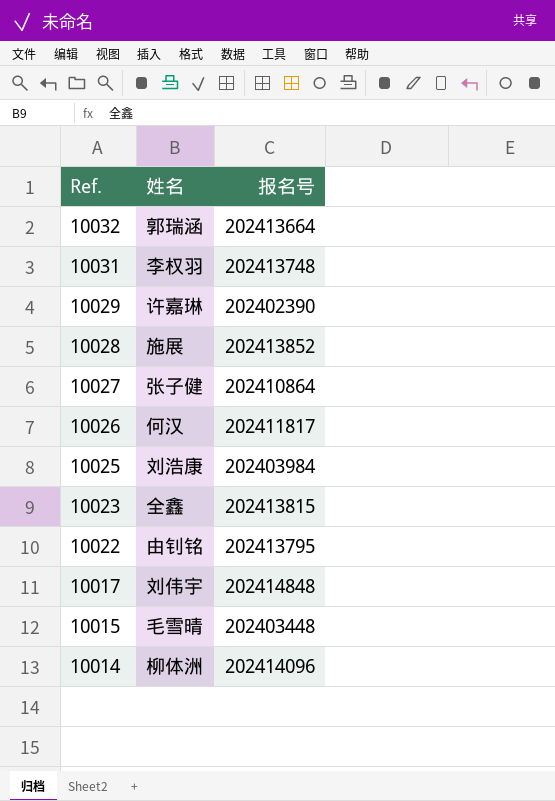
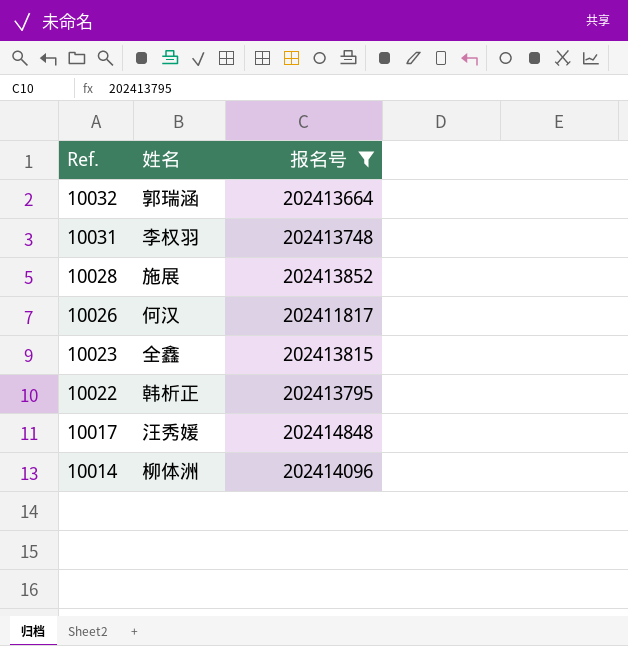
filter: none -> 报名号 >= 202411817
10022 | 姓名: 由钊铭 -> 韩析正
10017 | 姓名: 刘伟宇 -> 汪秀媛

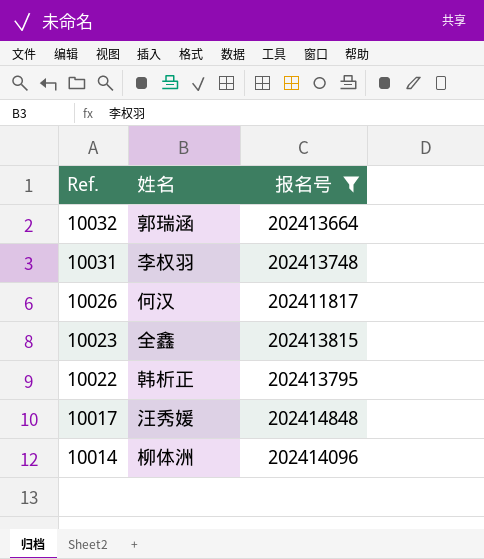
row 10028: 施展 | 202413852 -> none

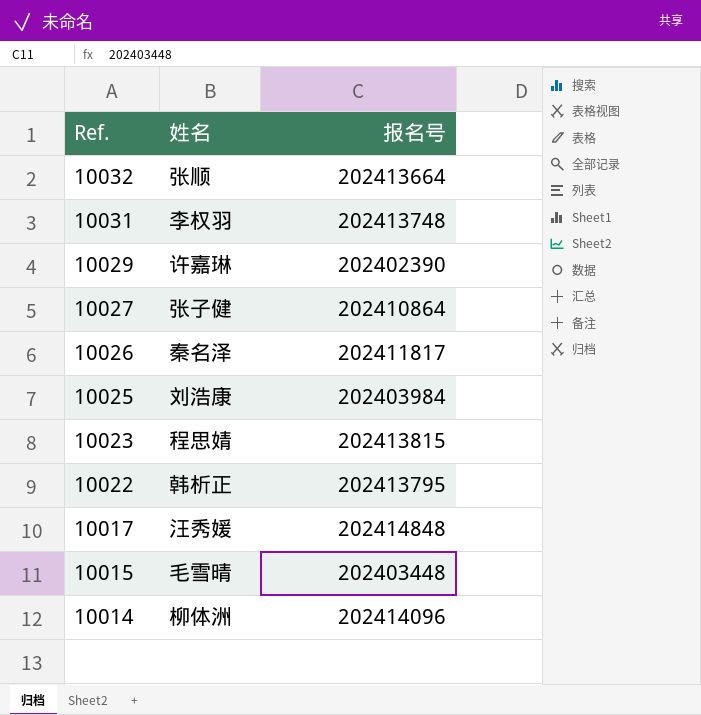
filter: 报名号 >= 202411817 -> none
10032 | 姓名: 郭瑞涵 -> 张顺
10026 | 姓名: 何汉 -> 秦名泽
10023 | 姓名: 全鑫 -> 程思婧

